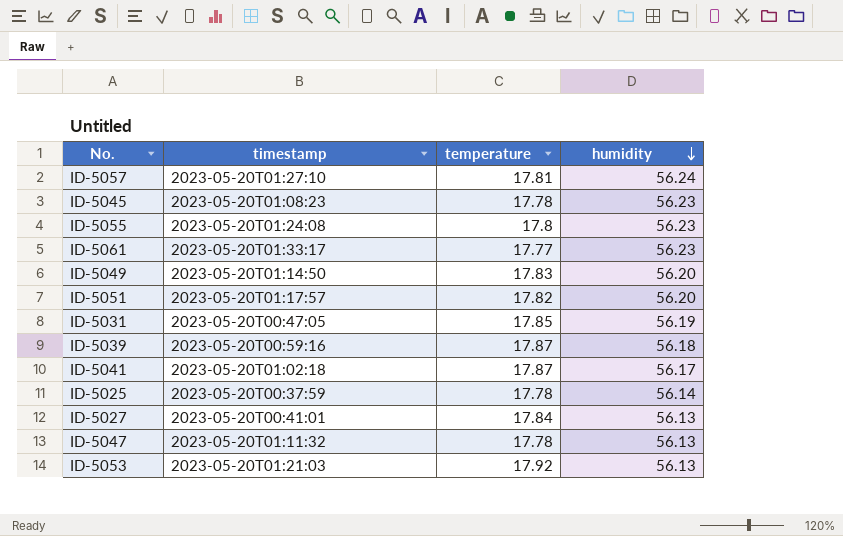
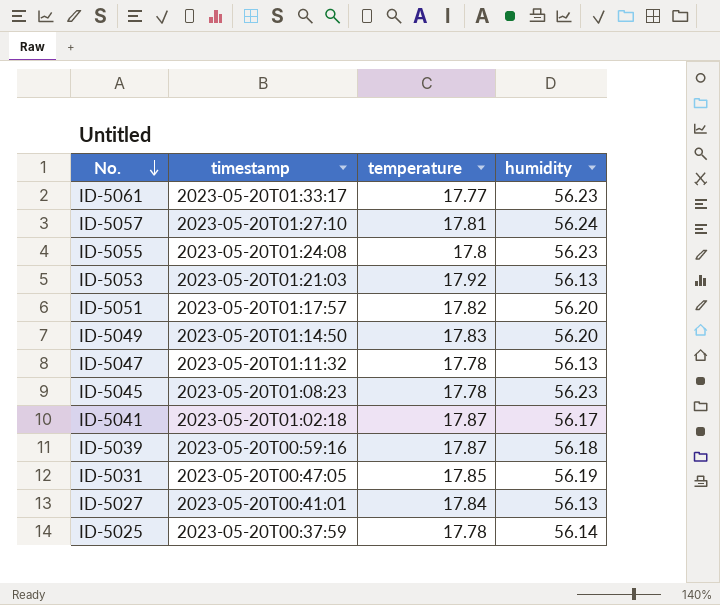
row order: humidity descending -> No. descending

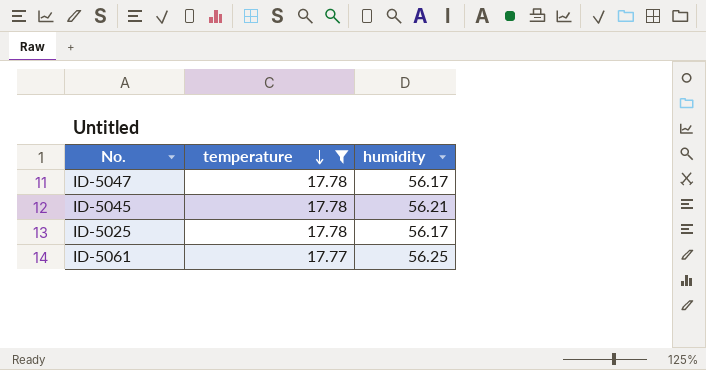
filter: none -> temperature <= 17.78
row order: No. descending -> temperature descending
column timestamp | position: 2 -> none
ID-5047 | humidity: 56.13 -> 56.17
ID-5045 | humidity: 56.23 -> 56.21
ID-5025 | humidity: 56.14 -> 56.17
ID-5061 | humidity: 56.23 -> 56.25

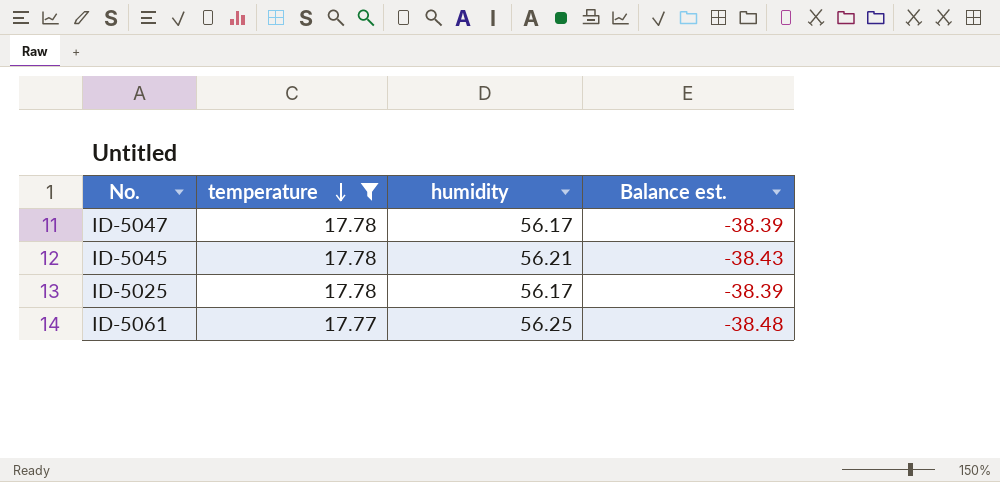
column Balance est. | formula: none -> [temperature] - [humidity]

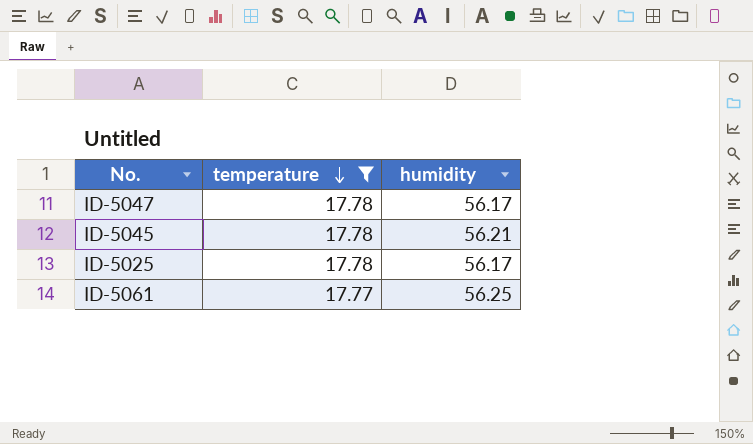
column Balance est. | formula: [temperature] - [humidity] -> none

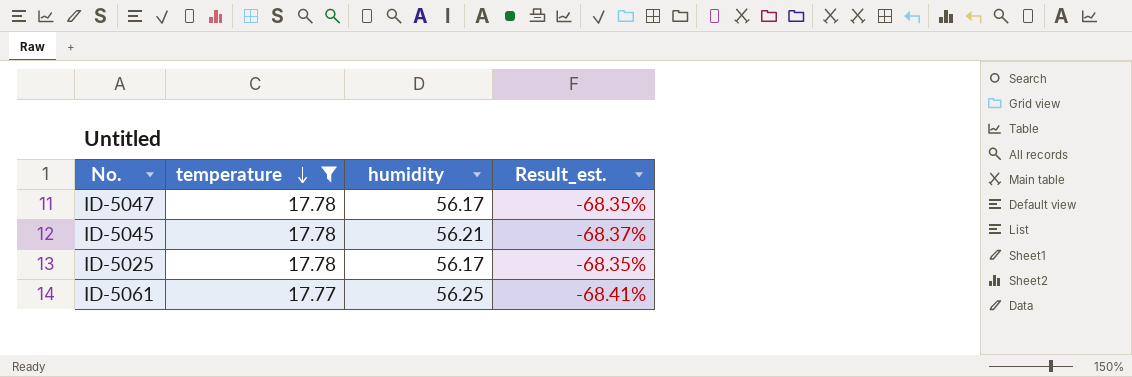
column Result_est. | formula: none -> ([temperature] - [humidity]) / [humidity]

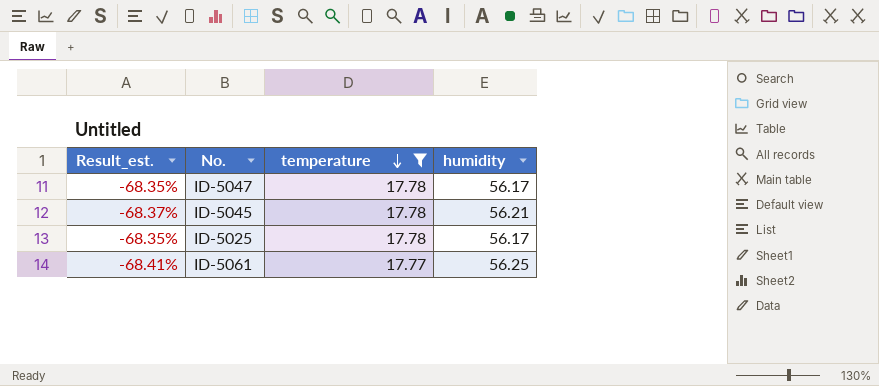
column Result_est. | position: 4 -> 1

